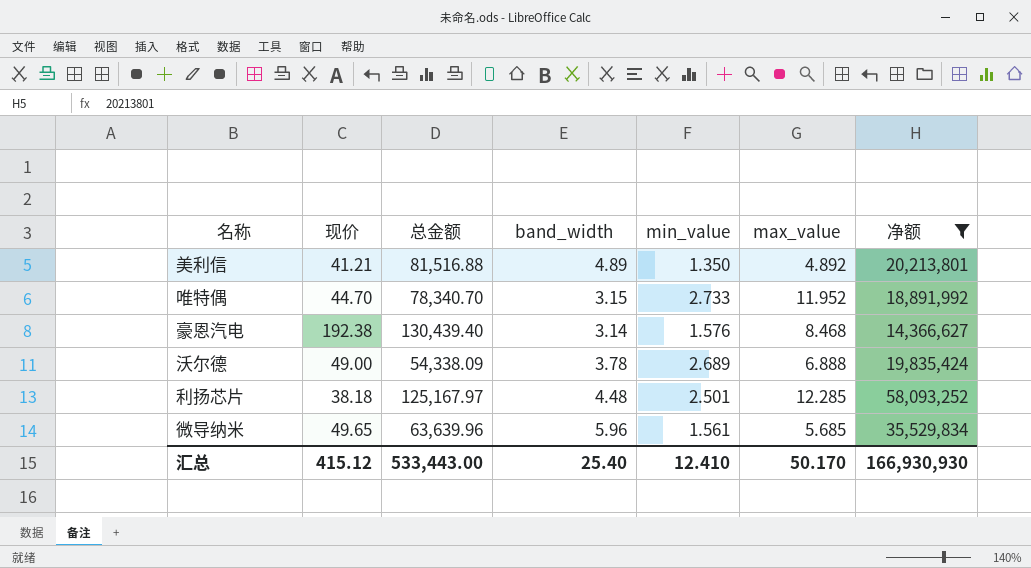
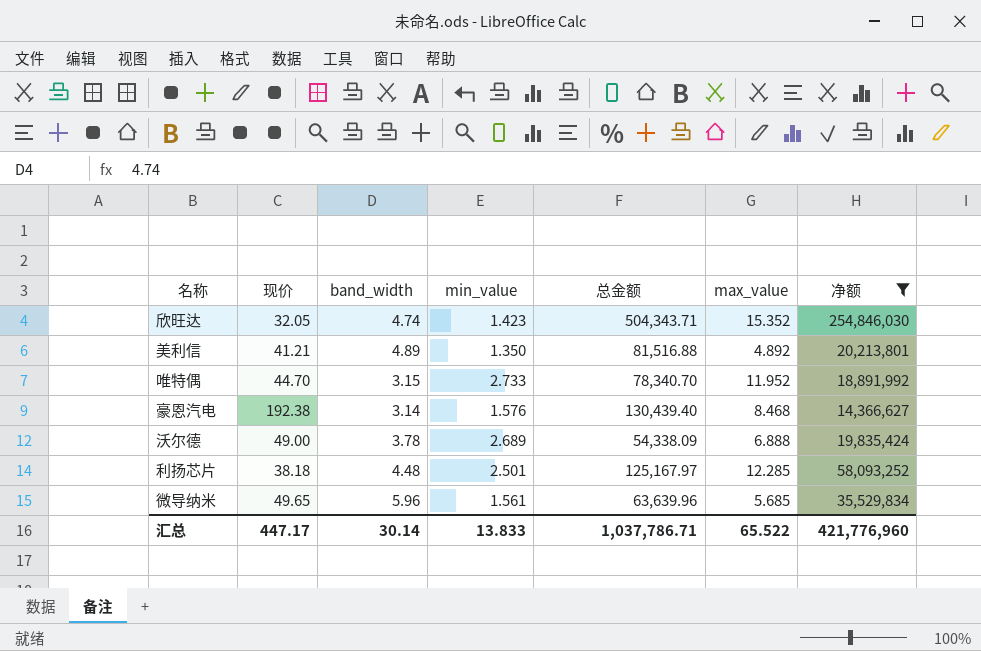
column 总金额 | position: 3 -> 5
row 欣旺达: none -> 32.05 | 4.74 | 1.423 | 504,343.71 | 15.352 | 254,846,030
汇总 | 现价: 415.12 -> 447.17
汇总 | band_width: 25.40 -> 30.14
汇总 | min_value: 12.410 -> 13.833
汇总 | 总金额: 533,443.00 -> 1,037,786.71
汇总 | max_value: 50.170 -> 65.522
汇总 | 净额: 166,930,930 -> 421,776,960

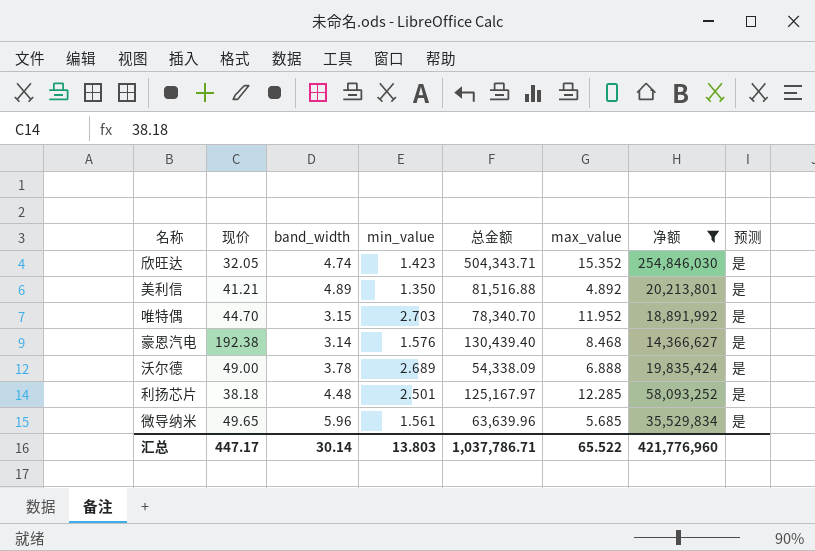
column 预测 | position: none -> 8
唯特偶 | min_value: 2.733 -> 2.703
汇总 | min_value: 13.833 -> 13.803

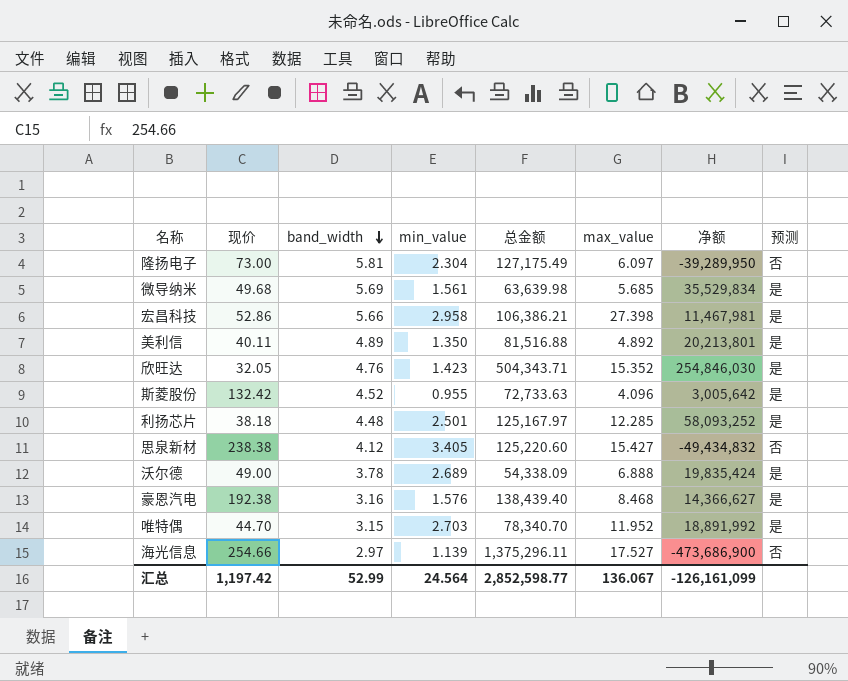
filter: 净额 >= 14,366,627 -> none
row order: none -> band_width descending
微导纳米 | 现价: 49.65 -> 49.68
微导纳米 | band_width: 5.96 -> 5.69
微导纳米 | 总金额: 63,639.96 -> 63,639.98
美利信 | 现价: 41.21 -> 40.11
欣旺达 | band_width: 4.74 -> 4.76
豪恩汽电 | band_width: 3.14 -> 3.16
豪恩汽电 | 总金额: 130,439.40 -> 138,439.40
汇总 | 现价: 447.17 -> 1,197.42
汇总 | band_width: 30.14 -> 52.99
汇总 | min_value: 13.803 -> 24.564
汇总 | 总金额: 1,037,786.71 -> 2,852,598.77
汇总 | max_value: 65.522 -> 136.067
汇总 | 净额: 421,776,960 -> -126,161,099

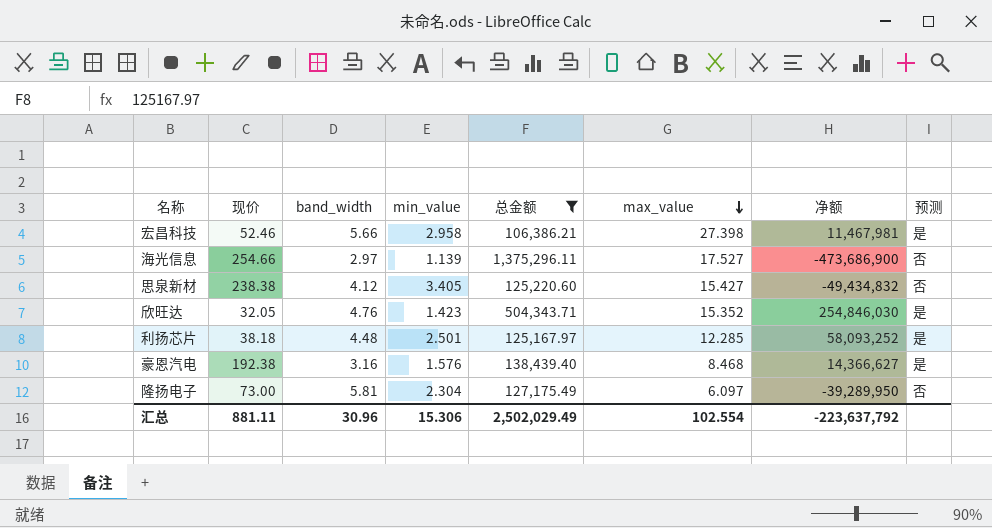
filter: none -> 总金额 >= 106,386.21
row order: band_width descending -> max_value descending
宏昌科技 | 现价: 52.86 -> 52.46
汇总 | 现价: 1,197.42 -> 881.11
汇总 | band_width: 52.99 -> 30.96
汇总 | min_value: 24.564 -> 15.306
汇总 | 总金额: 2,852,598.77 -> 2,502,029.49
汇总 | max_value: 136.067 -> 102.554
汇总 | 净额: -126,161,099 -> -223,637,792

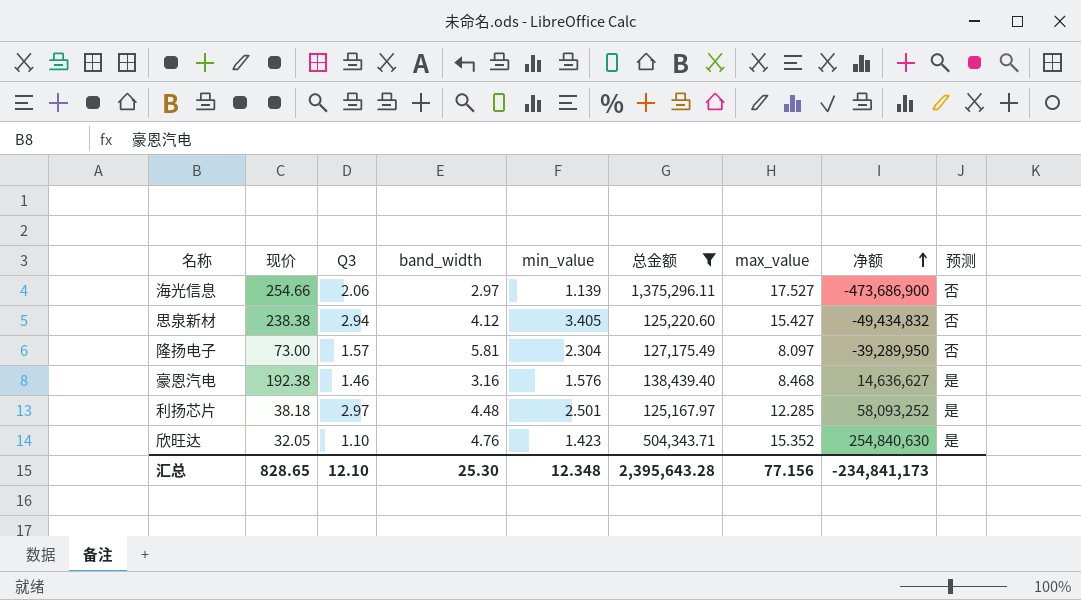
row order: max_value descending -> 净额 ascending
column Q3 | position: none -> 3
row 宏昌科技: 52.46 | 5.66 | 2.958 | 106,386.21 | 27.398 | 11,467,981 | 是 -> none
隆扬电子 | max_value: 6.097 -> 8.097
豪恩汽电 | 净额: 14,366,627 -> 14,636,627
欣旺达 | 净额: 254,846,030 -> 254,840,630
汇总 | 现价: 881.11 -> 828.65
汇总 | band_width: 30.96 -> 25.30
汇总 | min_value: 15.306 -> 12.348
汇总 | 总金额: 2,502,029.49 -> 2,395,643.28
汇总 | max_value: 102.554 -> 77.156
汇总 | 净额: -223,637,792 -> -234,841,173

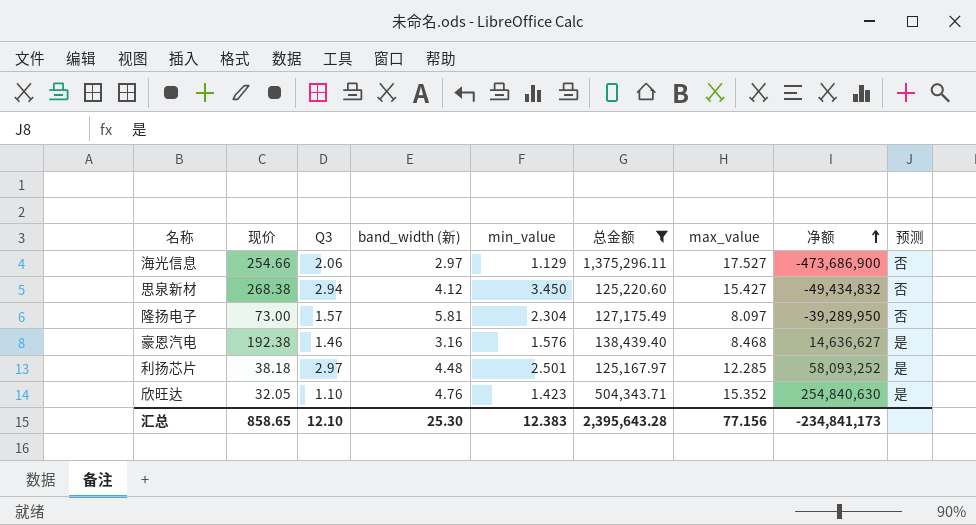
column name: band_width -> band_width (新)
海光信息 | min_value: 1.139 -> 1.129
思泉新材 | 现价: 238.38 -> 268.38
思泉新材 | min_value: 3.405 -> 3.450
汇总 | 现价: 828.65 -> 858.65
汇总 | min_value: 12.348 -> 12.383

